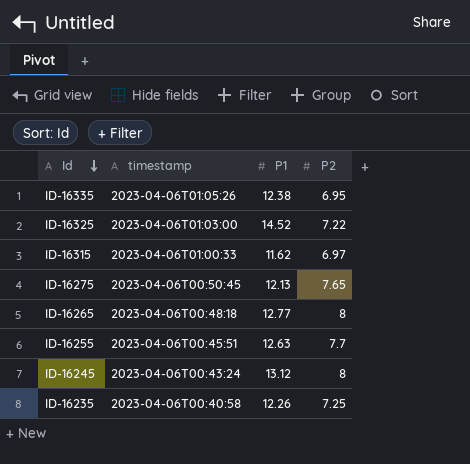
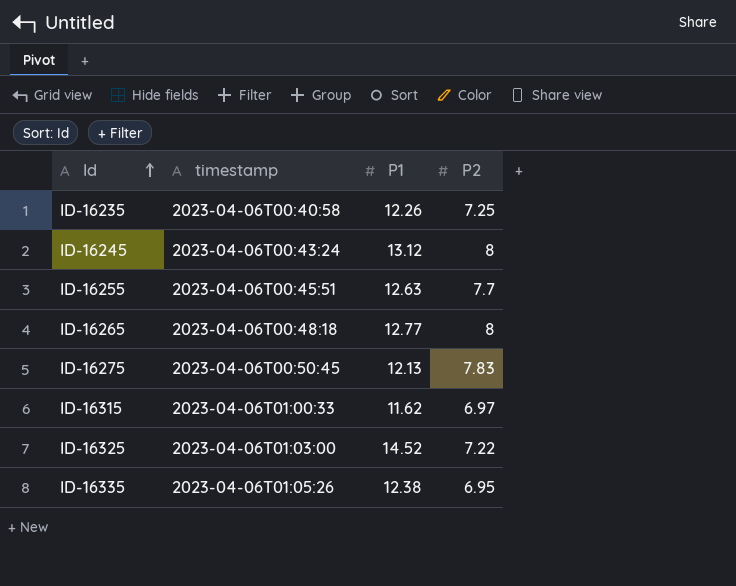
row order: Id descending -> Id ascending
ID-16275 | P2: 7.65 -> 7.83

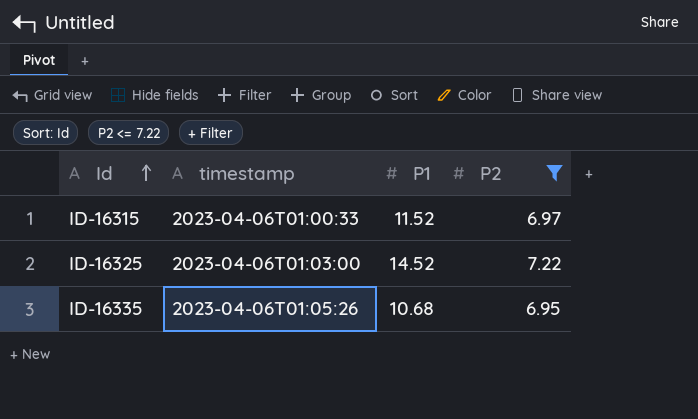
filter: none -> P2 <= 7.22
ID-16315 | P1: 11.62 -> 11.52
ID-16335 | P1: 12.38 -> 10.68

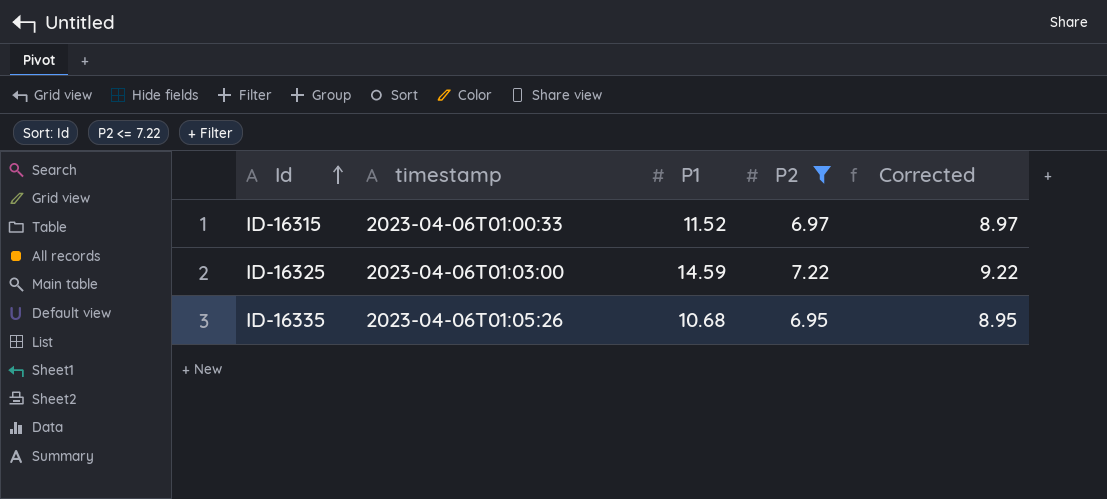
column Corrected | formula: none -> [P2] + 2
ID-16325 | P1: 14.52 -> 14.59

